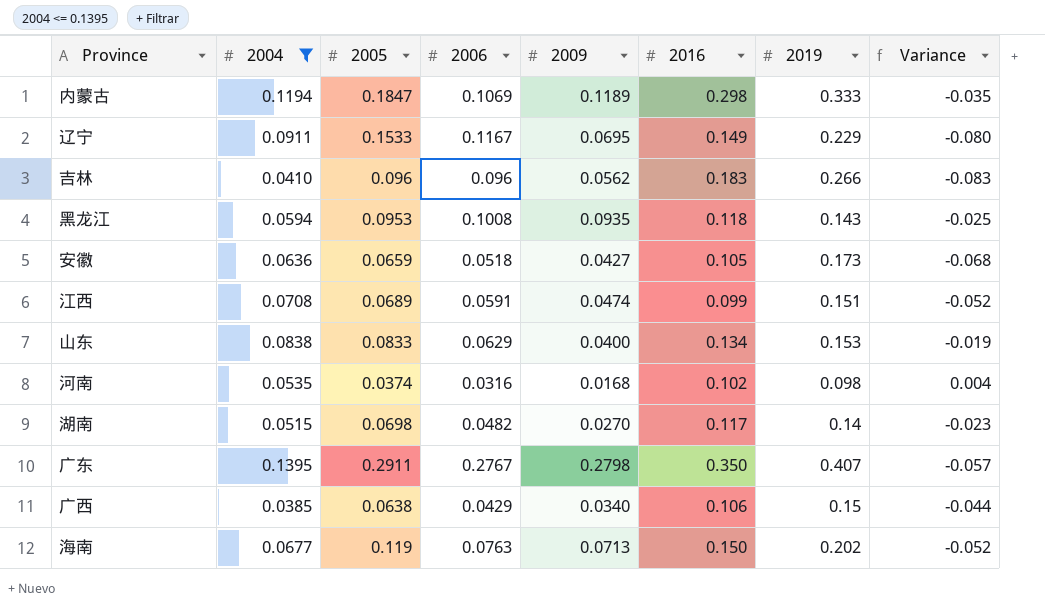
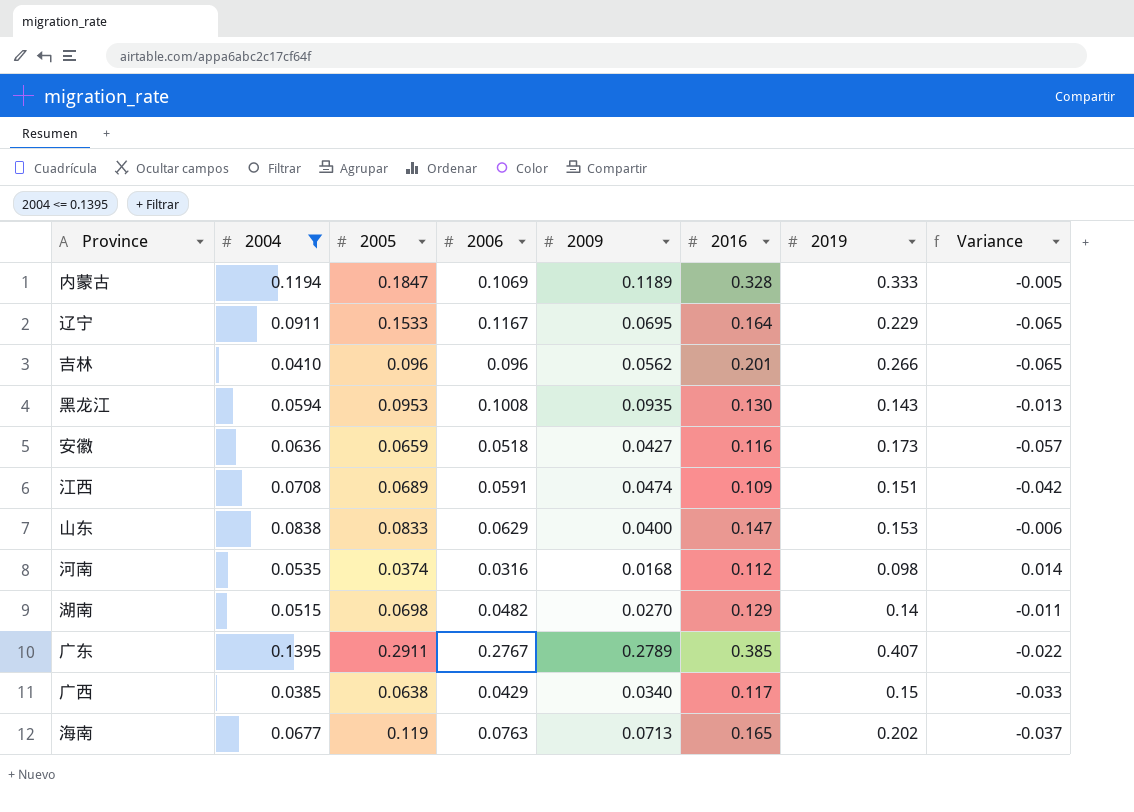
内蒙古 | 2016: 0.298 -> 0.328
内蒙古 | Variance: -0.035 -> -0.005
辽宁 | 2016: 0.149 -> 0.164
辽宁 | Variance: -0.080 -> -0.065
吉林 | 2016: 0.183 -> 0.201
吉林 | Variance: -0.083 -> -0.065
黑龙江 | 2016: 0.118 -> 0.130
黑龙江 | Variance: -0.025 -> -0.013
安徽 | 2016: 0.105 -> 0.116
安徽 | Variance: -0.068 -> -0.057
江西 | 2016: 0.099 -> 0.109
江西 | Variance: -0.052 -> -0.042
山东 | 2016: 0.134 -> 0.147
山东 | Variance: -0.019 -> -0.006
河南 | 2016: 0.102 -> 0.112
河南 | Variance: 0.004 -> 0.014
湖南 | 2016: 0.117 -> 0.129
湖南 | Variance: -0.023 -> -0.011
广东 | 2009: 0.2798 -> 0.2789
广东 | 2016: 0.350 -> 0.385
广东 | Variance: -0.057 -> -0.022
广西 | 2016: 0.106 -> 0.117
广西 | Variance: -0.044 -> -0.033
海南 | 2016: 0.150 -> 0.165
海南 | Variance: -0.052 -> -0.037

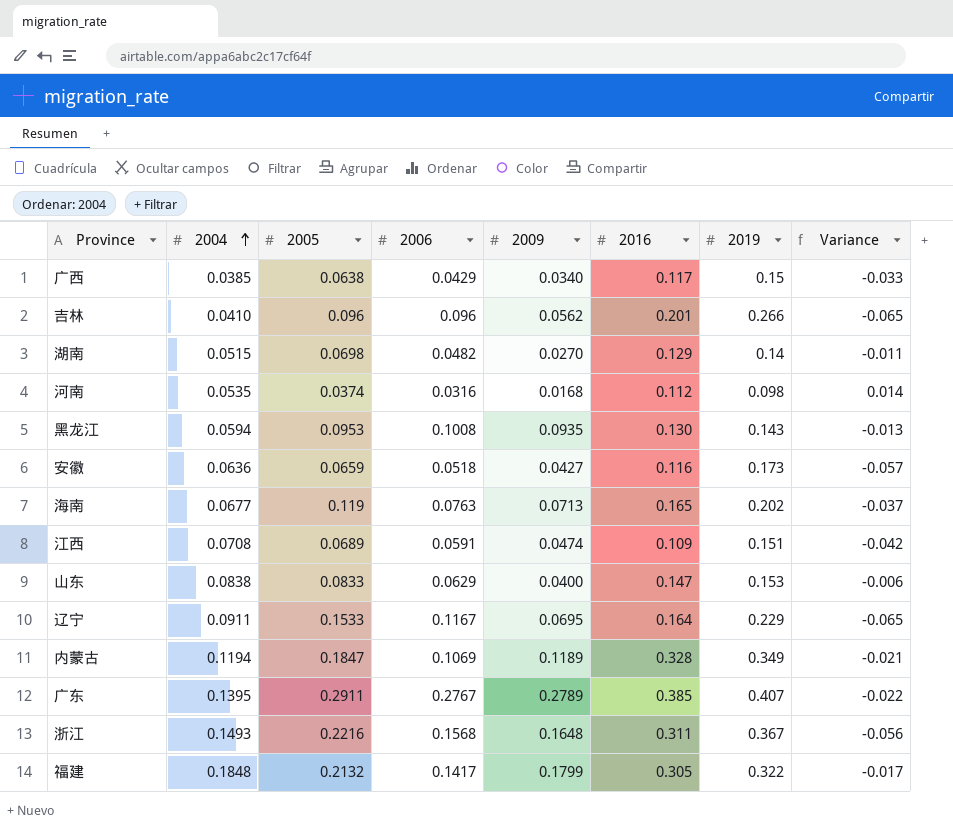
filter: 2004 <= 0.1395 -> none
row order: none -> 2004 ascending
内蒙古 | 2019: 0.333 -> 0.349
内蒙古 | Variance: -0.005 -> -0.021

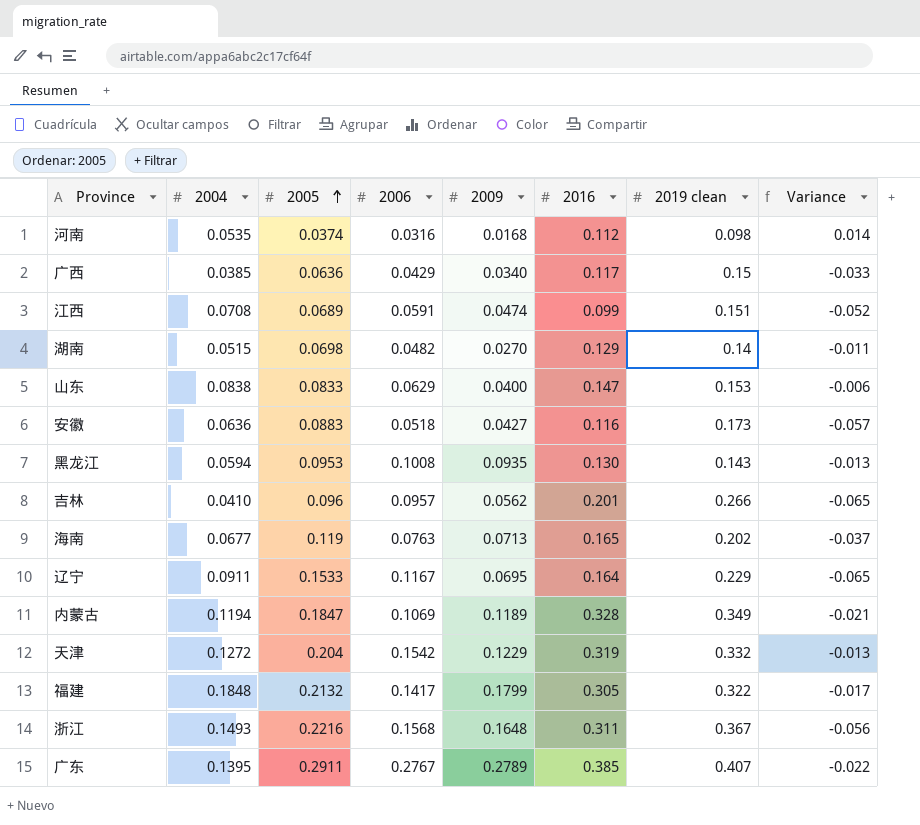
row order: 2004 ascending -> 2005 ascending
column name: 2019 -> 2019 clean
广西 | 2005: 0.0638 -> 0.0636
江西 | 2016: 0.109 -> 0.099
江西 | Variance: -0.042 -> -0.052
安徽 | 2005: 0.0659 -> 0.0883
吉林 | 2006: 0.096 -> 0.0957
row 天津: none -> 0.1272 | 0.204 | 0.1542 | 0.1229 | 0.319 | 0.332 | -0.013

